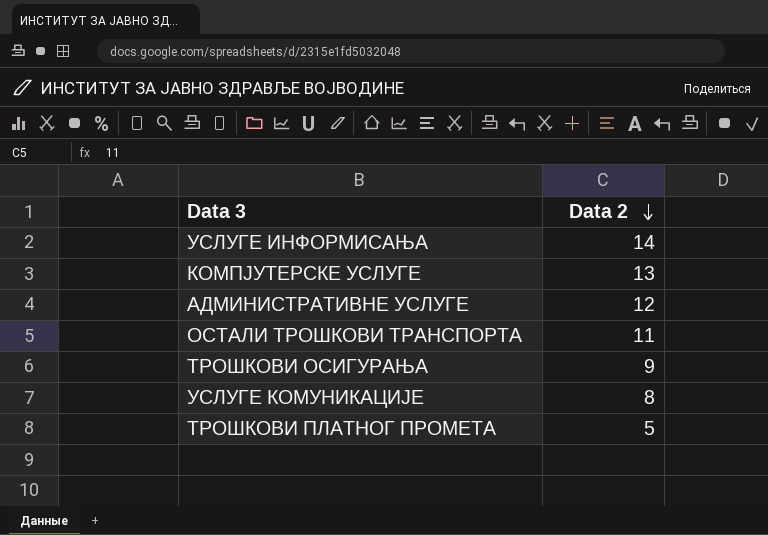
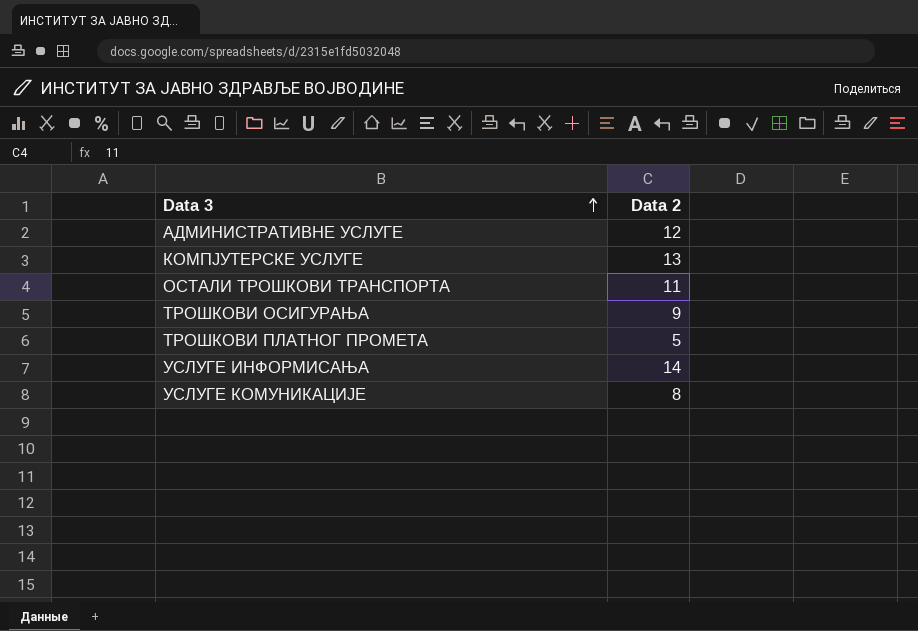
row order: Data 2 descending -> Data 3 ascending

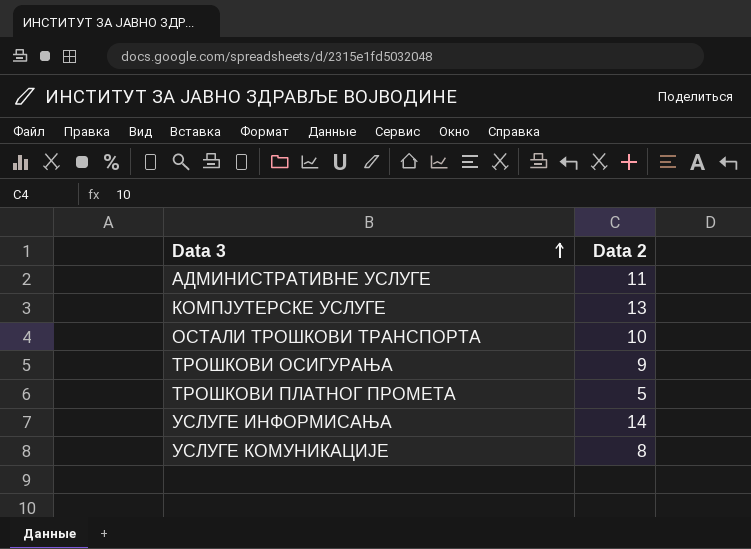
АДМИНИСТРАТИВНЕ УСЛУГЕ | Data 2: 12 -> 11
ОСТАЛИ ТРОШКОВИ ТРАНСПОРТА | Data 2: 11 -> 10

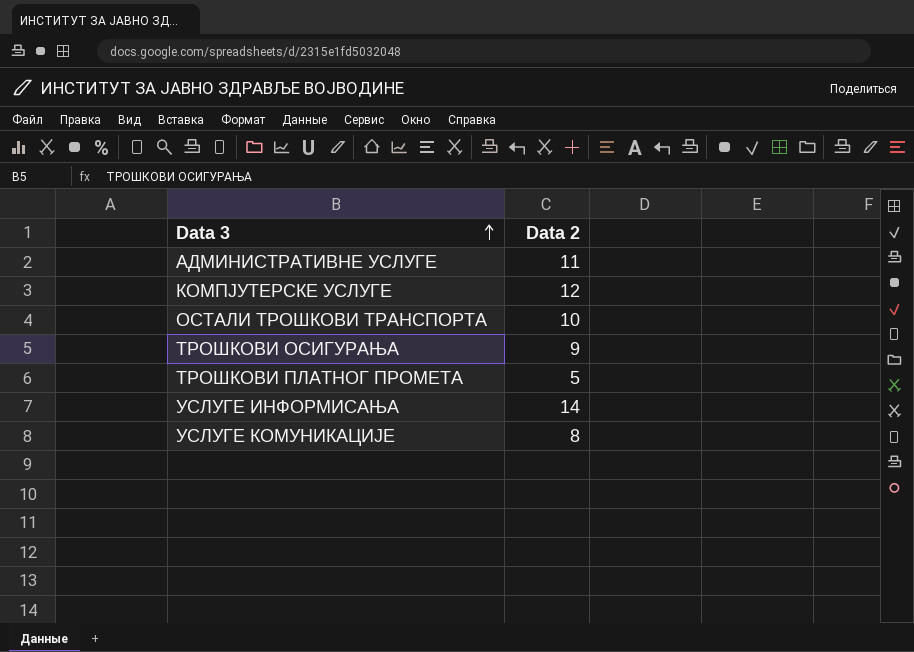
КОМПЈУТЕРСКЕ УСЛУГЕ | Data 2: 13 -> 12

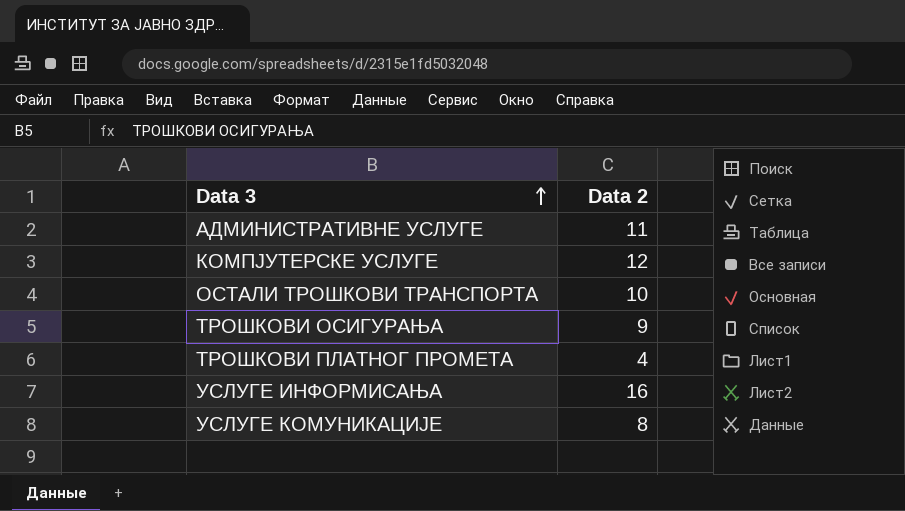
ТРОШКОВИ ПЛАТНОГ ПРОМЕТА | Data 2: 5 -> 4
УСЛУГЕ ИНФОРМИСАЊА | Data 2: 14 -> 16

